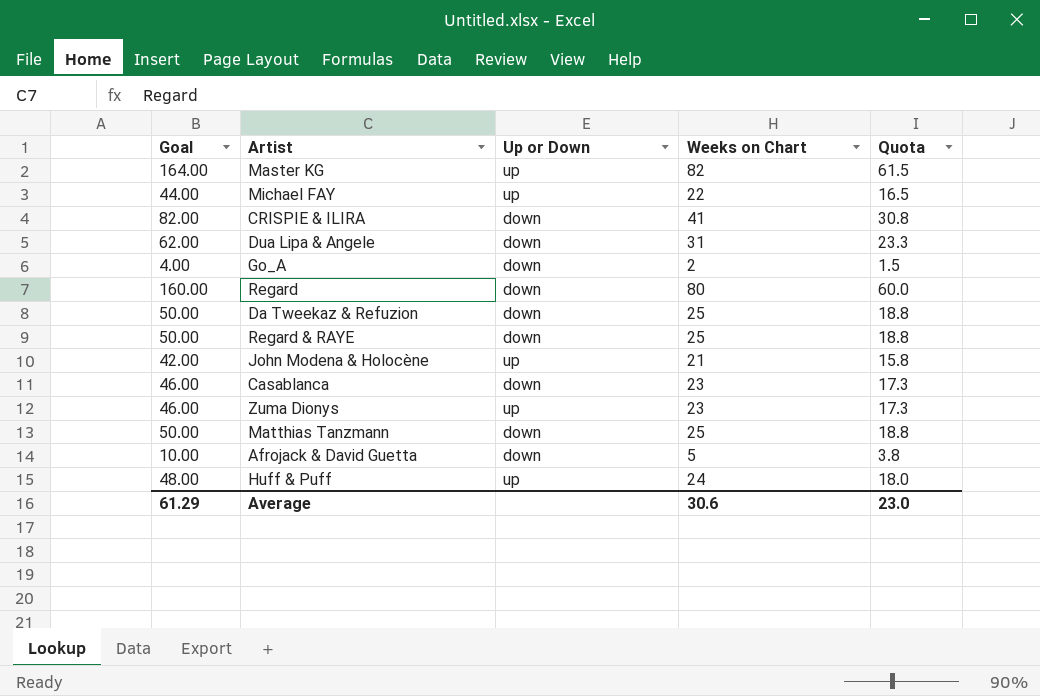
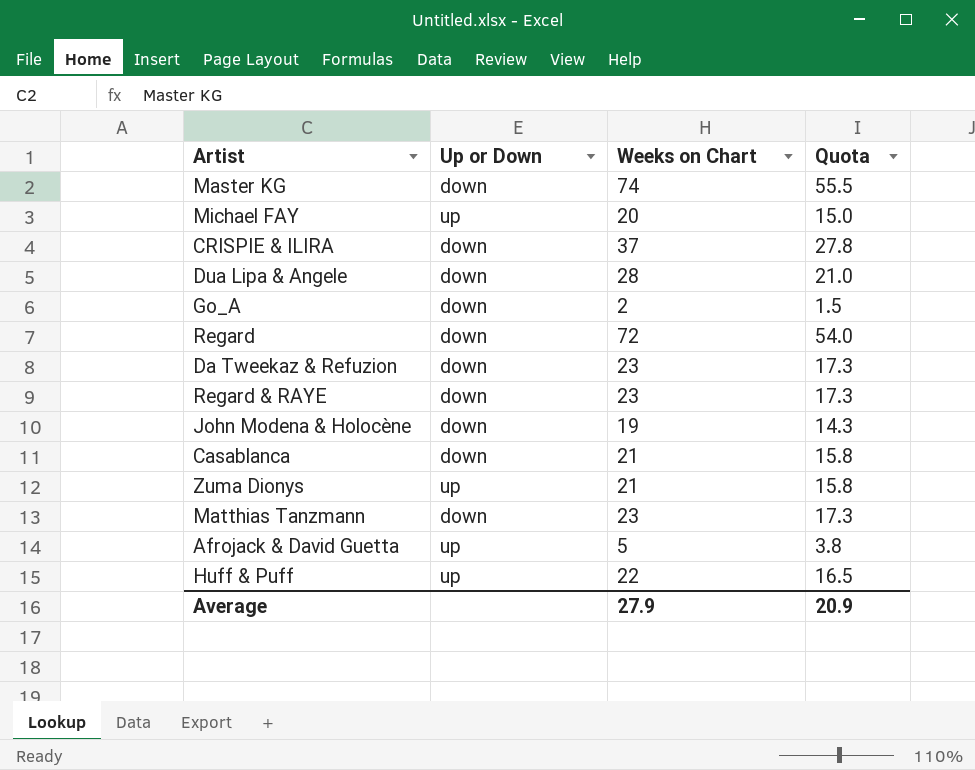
column Goal | formula: [Weeks on Chart] * 2 -> none
Master KG | Up or Down: up -> down
Master KG | Weeks on Chart: 82 -> 74
Master KG | Quota: 61.5 -> 55.5
Michael FAY | Weeks on Chart: 22 -> 20
Michael FAY | Quota: 16.5 -> 15.0
CRISPIE & ILIRA | Weeks on Chart: 41 -> 37
CRISPIE & ILIRA | Quota: 30.8 -> 27.8
Dua Lipa & Angele | Weeks on Chart: 31 -> 28
Dua Lipa & Angele | Quota: 23.3 -> 21.0
Regard | Weeks on Chart: 80 -> 72
Regard | Quota: 60.0 -> 54.0
Da Tweekaz & Refuzion | Weeks on Chart: 25 -> 23
Da Tweekaz & Refuzion | Quota: 18.8 -> 17.3
Regard & RAYE | Weeks on Chart: 25 -> 23
Regard & RAYE | Quota: 18.8 -> 17.3
John Modena & Holocène | Up or Down: up -> down
John Modena & Holocène | Weeks on Chart: 21 -> 19
John Modena & Holocène | Quota: 15.8 -> 14.3
Casablanca | Weeks on Chart: 23 -> 21
Casablanca | Quota: 17.3 -> 15.8
Zuma Dionys | Weeks on Chart: 23 -> 21
Zuma Dionys | Quota: 17.3 -> 15.8
Matthias Tanzmann | Weeks on Chart: 25 -> 23
Matthias Tanzmann | Quota: 18.8 -> 17.3
Afrojack & David Guetta | Up or Down: down -> up
Huff & Puff | Weeks on Chart: 24 -> 22
Huff & Puff | Quota: 18.0 -> 16.5
Average | Weeks on Chart: 30.6 -> 27.9
Average | Quota: 23.0 -> 20.9

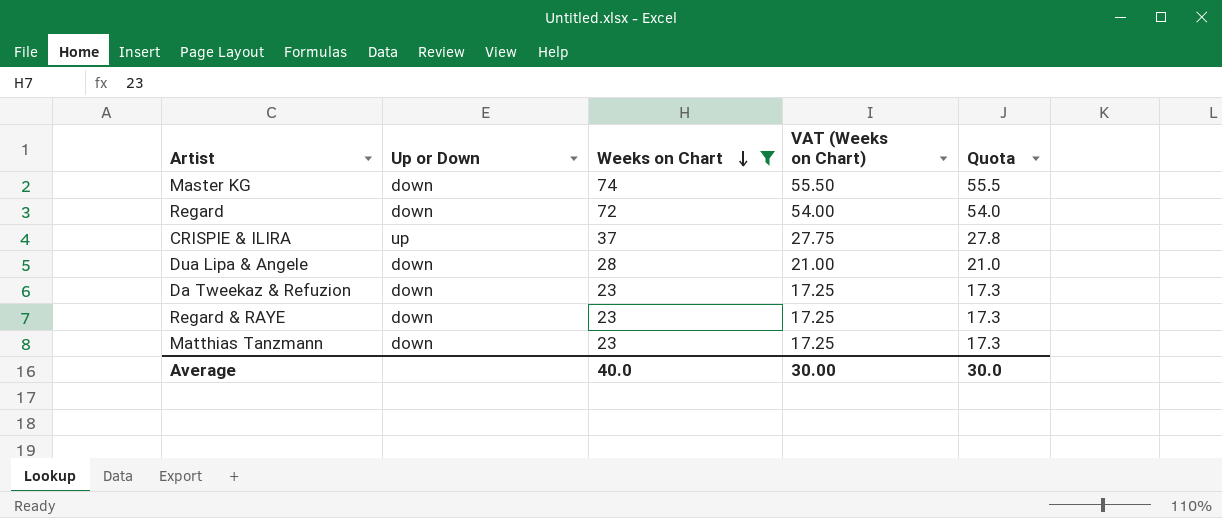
filter: none -> Weeks on Chart >= 23
row order: none -> Weeks on Chart descending
column VAT (Weeks on Chart) | formula: none -> [Weeks on Chart] * 0.75
CRISPIE & ILIRA | Up or Down: down -> up
Average | Weeks on Chart: 27.9 -> 40.0
Average | Quota: 20.9 -> 30.0

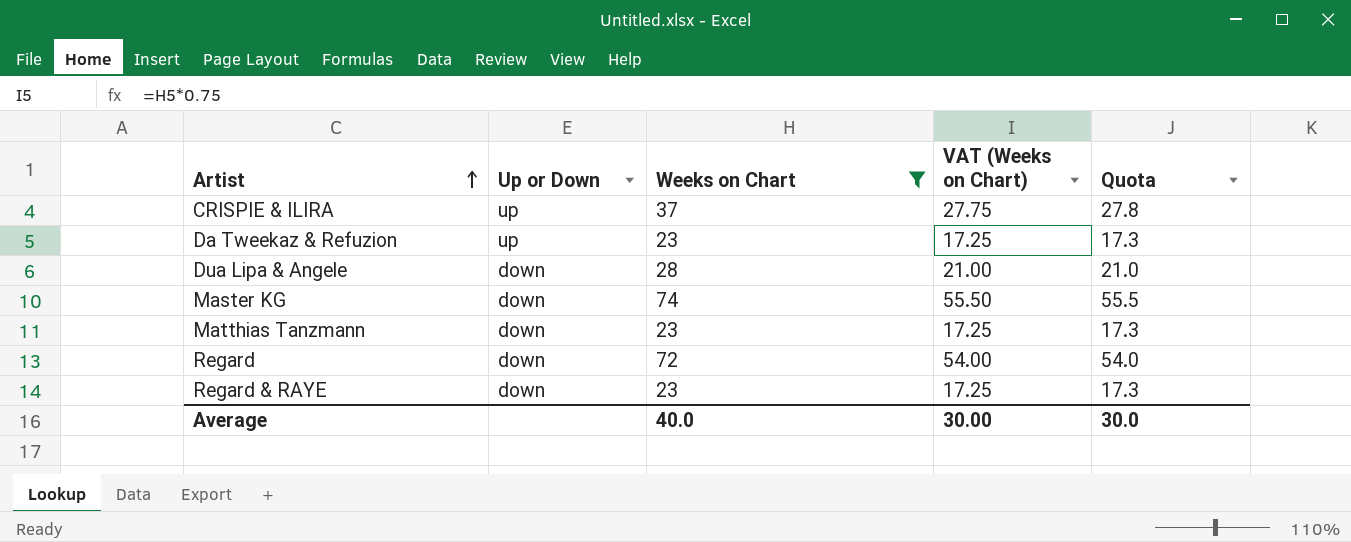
row order: Weeks on Chart descending -> Artist ascending
Da Tweekaz & Refuzion | Up or Down: down -> up

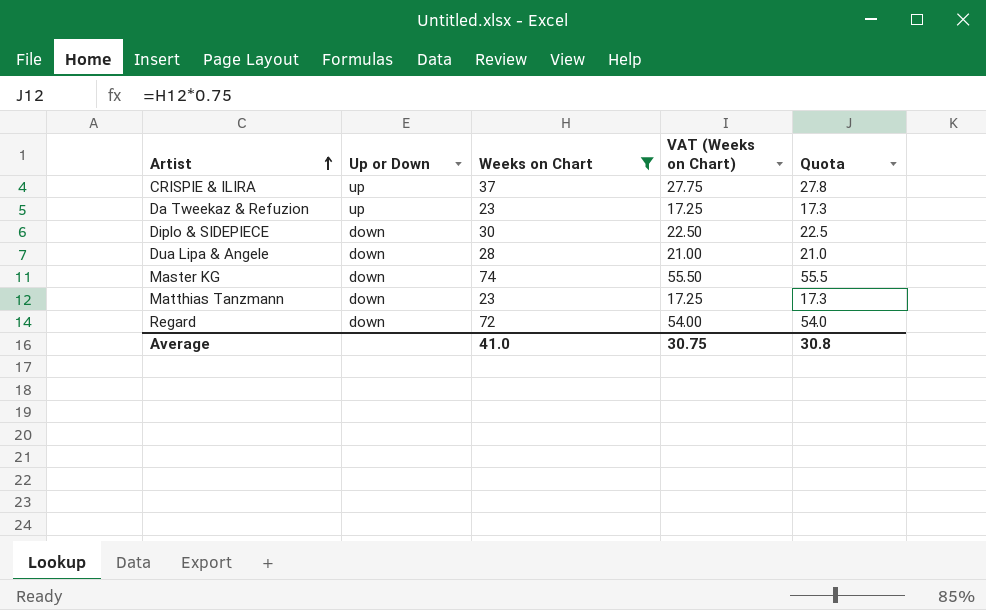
row Regard & RAYE: down | 23 | 17.25 | 17.3 -> none
row Diplo & SIDEPIECE: none -> down | 30 | 22.50 | 22.5
Average | Weeks on Chart: 40.0 -> 41.0
Average | VAT (Weeks on Chart): 30.00 -> 30.75
Average | Quota: 30.0 -> 30.8

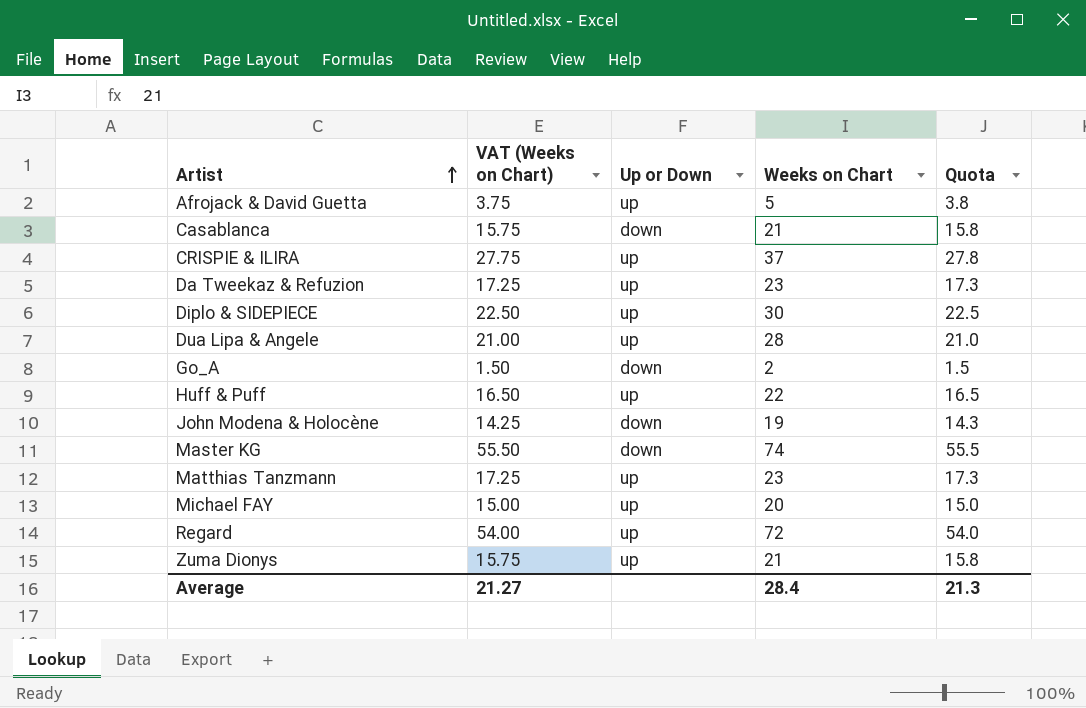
filter: Weeks on Chart >= 23 -> none
column VAT (Weeks on Chart) | position: 4 -> 2
Diplo & SIDEPIECE | Up or Down: down -> up
Dua Lipa & Angele | Up or Down: down -> up
Matthias Tanzmann | Up or Down: down -> up
Regard | Up or Down: down -> up
Average | VAT (Weeks on Chart): 30.75 -> 21.27
Average | Weeks on Chart: 41.0 -> 28.4
Average | Quota: 30.8 -> 21.3

